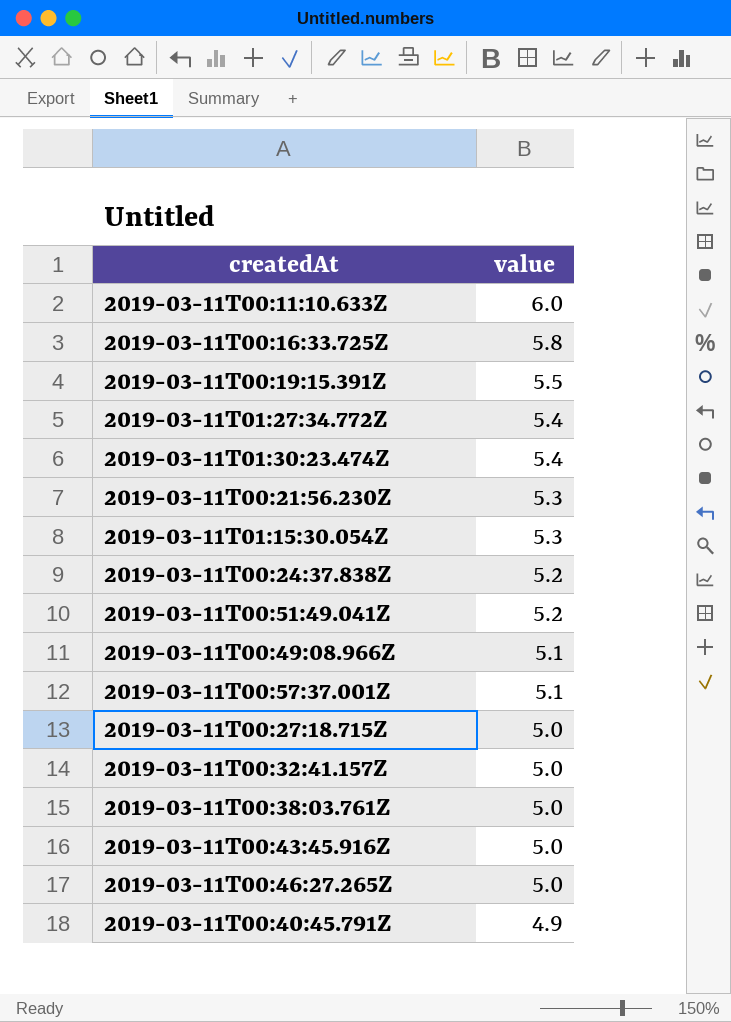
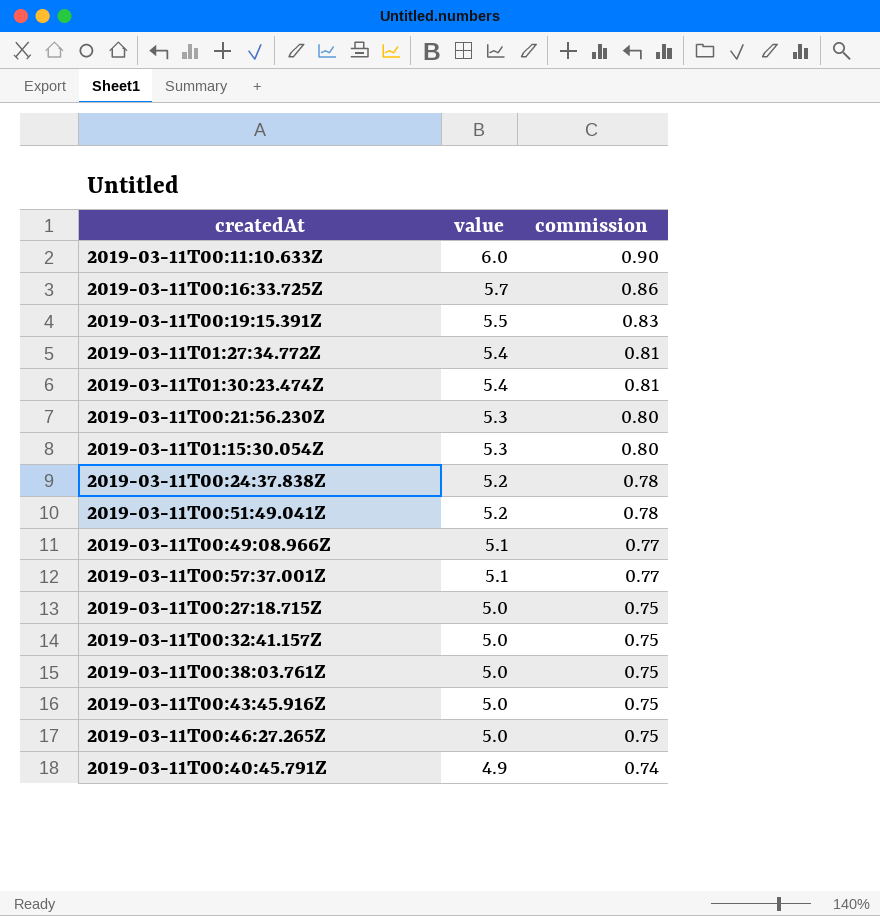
column commission | formula: none -> [value] * 0.15
2019-03-11T00:16:33.725Z | value: 5.8 -> 5.7

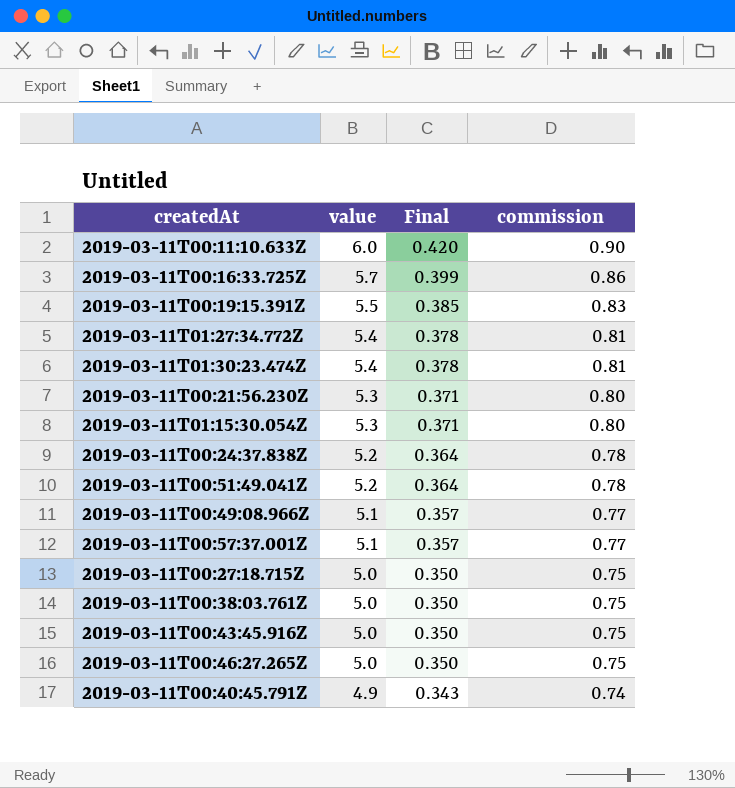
column Final | formula: none -> [value] * 0.07
row 2019-03-11T00:32:41.157Z: 5.0 | 0.75 -> none

